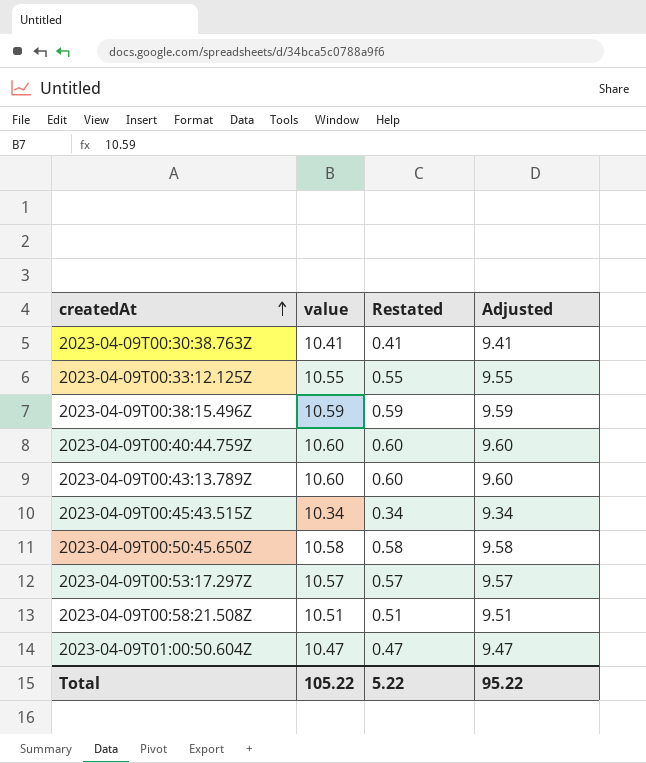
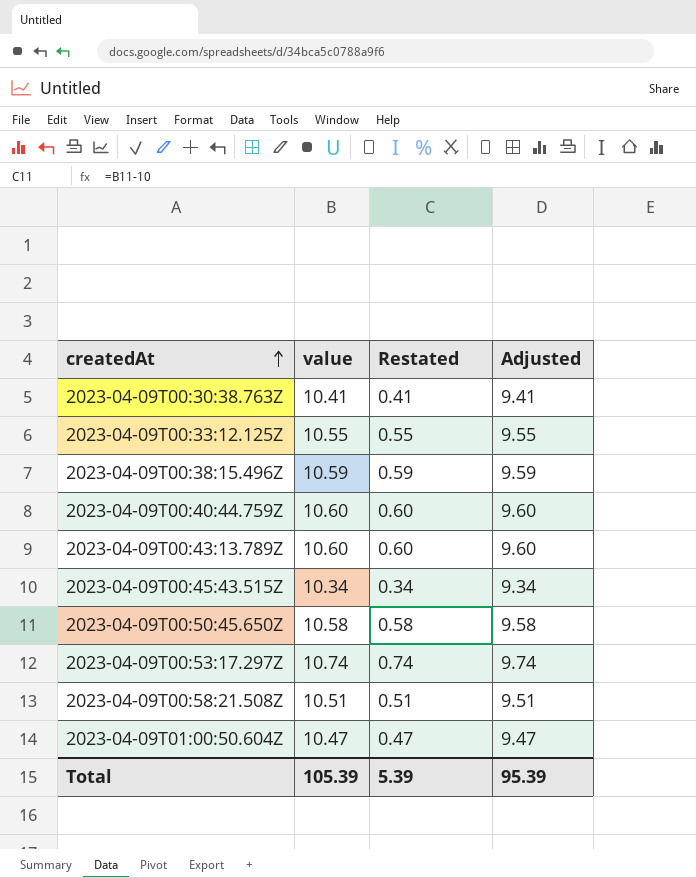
2023-04-09T00:53:17.297Z | value: 10.57 -> 10.74
2023-04-09T00:53:17.297Z | Restated: 0.57 -> 0.74
2023-04-09T00:53:17.297Z | Adjusted: 9.57 -> 9.74
Total | value: 105.22 -> 105.39
Total | Restated: 5.22 -> 5.39
Total | Adjusted: 95.22 -> 95.39

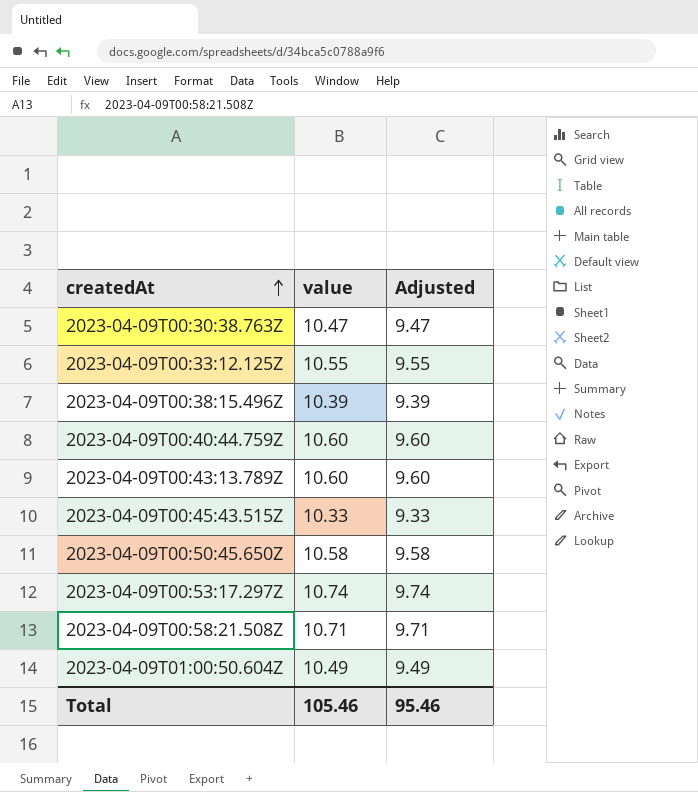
column Restated | formula: [value] - 10 -> none
2023-04-09T00:30:38.763Z | value: 10.41 -> 10.47
2023-04-09T00:30:38.763Z | Adjusted: 9.41 -> 9.47
2023-04-09T00:38:15.496Z | value: 10.59 -> 10.39
2023-04-09T00:38:15.496Z | Adjusted: 9.59 -> 9.39
2023-04-09T00:45:43.515Z | value: 10.34 -> 10.33
2023-04-09T00:45:43.515Z | Adjusted: 9.34 -> 9.33
2023-04-09T00:58:21.508Z | value: 10.51 -> 10.71
2023-04-09T00:58:21.508Z | Adjusted: 9.51 -> 9.71
2023-04-09T01:00:50.604Z | value: 10.47 -> 10.49
2023-04-09T01:00:50.604Z | Adjusted: 9.47 -> 9.49
Total | value: 105.39 -> 105.46
Total | Adjusted: 95.39 -> 95.46

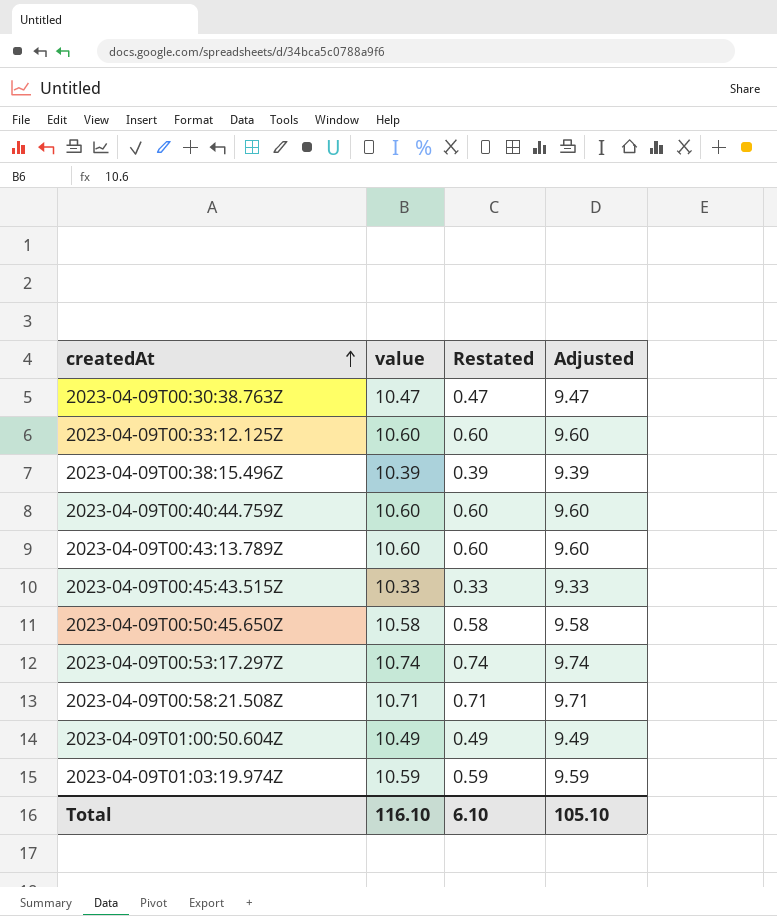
column Restated | formula: none -> [value] - 10
2023-04-09T00:33:12.125Z | value: 10.55 -> 10.60
2023-04-09T00:33:12.125Z | Adjusted: 9.55 -> 9.60
row 2023-04-09T01:03:19.974Z: none -> 10.59 | 0.59 | 9.59
Total | value: 105.46 -> 116.10
Total | Adjusted: 95.46 -> 105.10

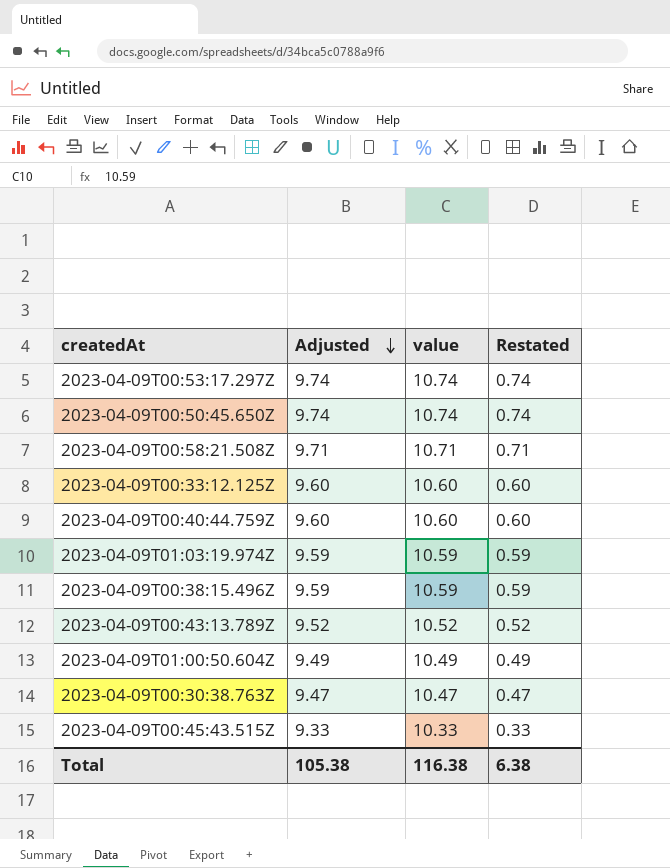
row order: createdAt ascending -> Adjusted descending
column Adjusted | position: 4 -> 2
2023-04-09T00:50:45.650Z | Adjusted: 9.58 -> 9.74
2023-04-09T00:50:45.650Z | value: 10.58 -> 10.74
2023-04-09T00:50:45.650Z | Restated: 0.58 -> 0.74
2023-04-09T00:38:15.496Z | Adjusted: 9.39 -> 9.59
2023-04-09T00:38:15.496Z | value: 10.39 -> 10.59
2023-04-09T00:38:15.496Z | Restated: 0.39 -> 0.59
2023-04-09T00:43:13.789Z | Adjusted: 9.60 -> 9.52
2023-04-09T00:43:13.789Z | value: 10.60 -> 10.52
2023-04-09T00:43:13.789Z | Restated: 0.60 -> 0.52
Total | Adjusted: 105.10 -> 105.38
Total | value: 116.10 -> 116.38
Total | Restated: 6.10 -> 6.38

